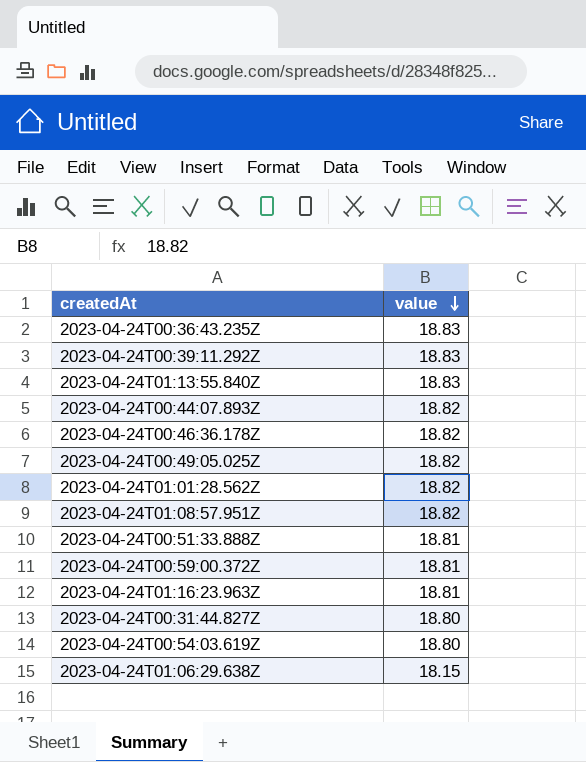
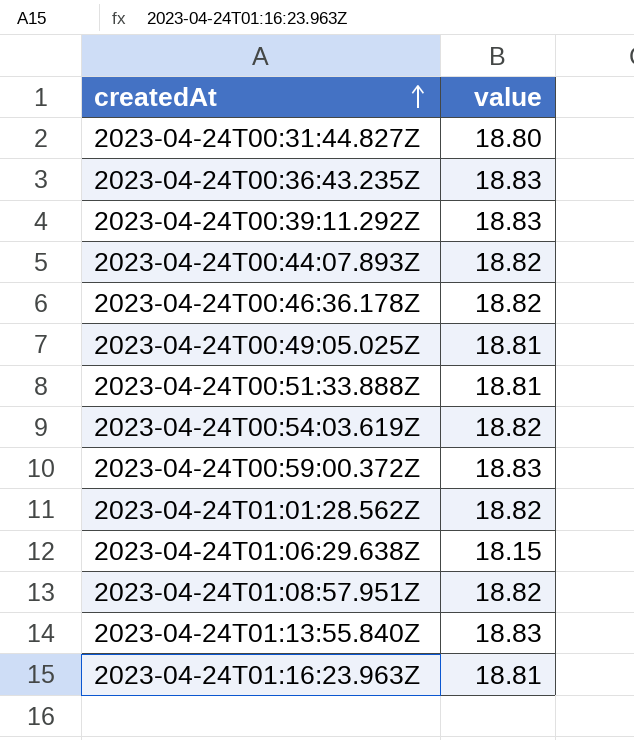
row order: value descending -> createdAt ascending
2023-04-24T00:49:05.025Z | value: 18.82 -> 18.81
2023-04-24T00:54:03.619Z | value: 18.80 -> 18.82
2023-04-24T00:59:00.372Z | value: 18.81 -> 18.83

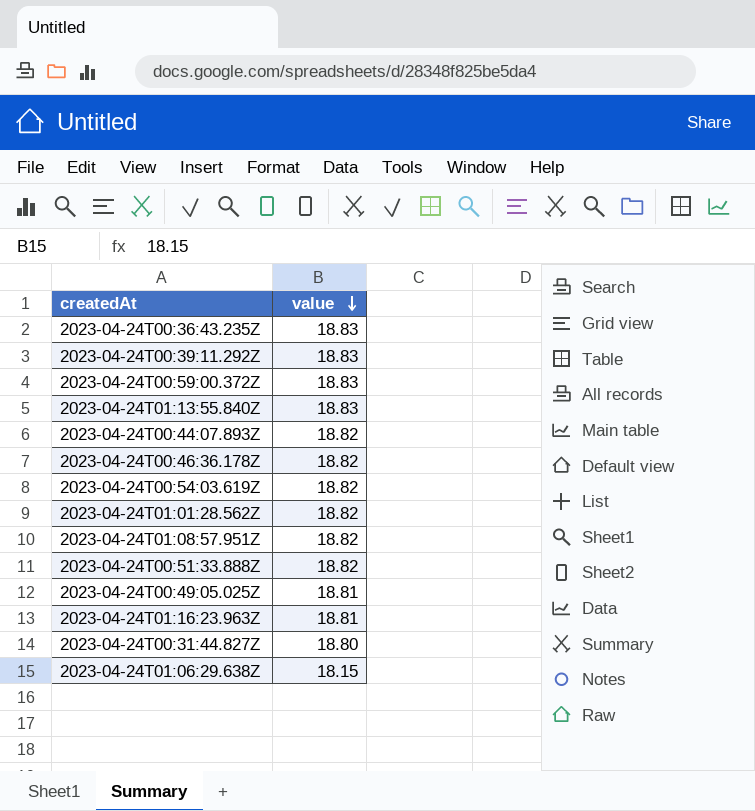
row order: createdAt ascending -> value descending
2023-04-24T00:51:33.888Z | value: 18.81 -> 18.82

